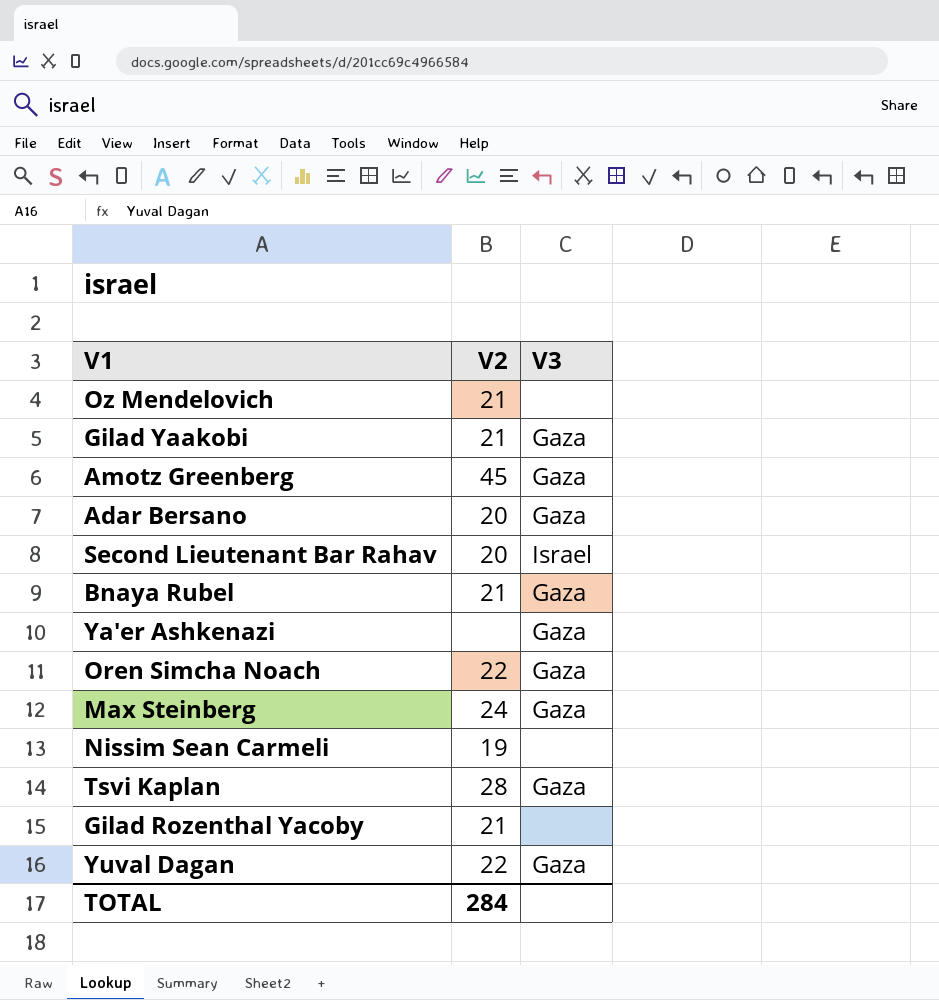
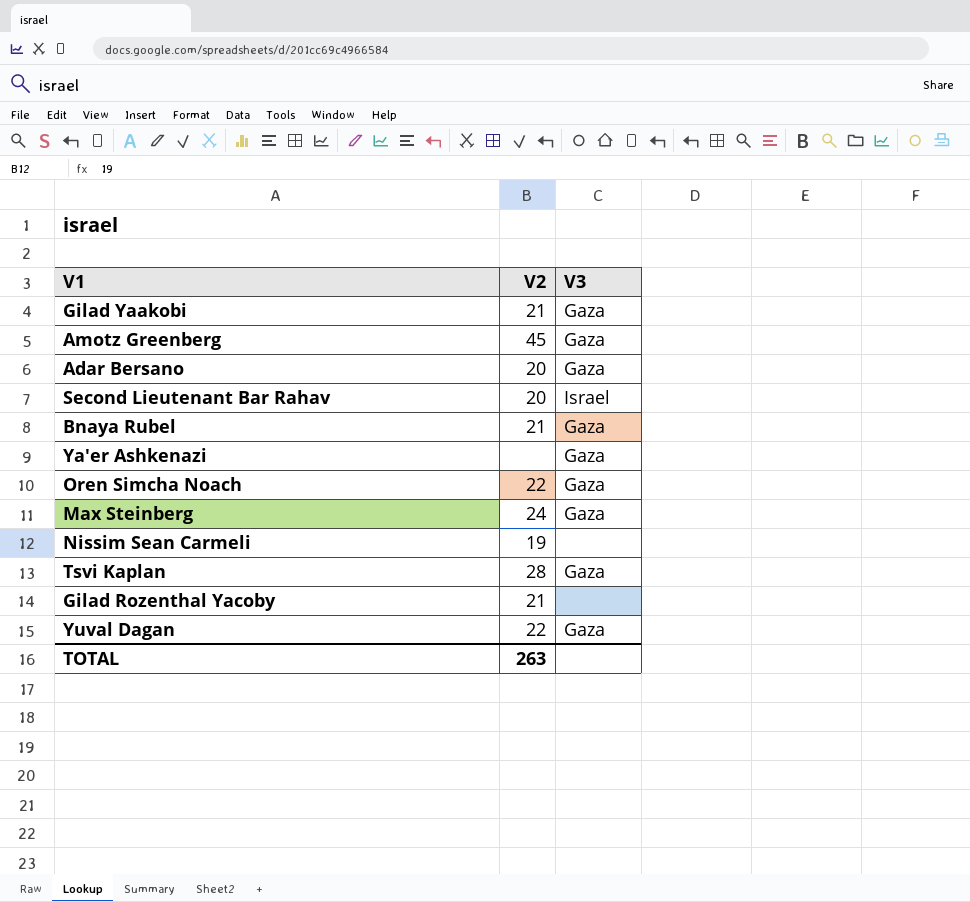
row Oz Mendelovich: 21 | none -> none
TOTAL | V2: 284 -> 263

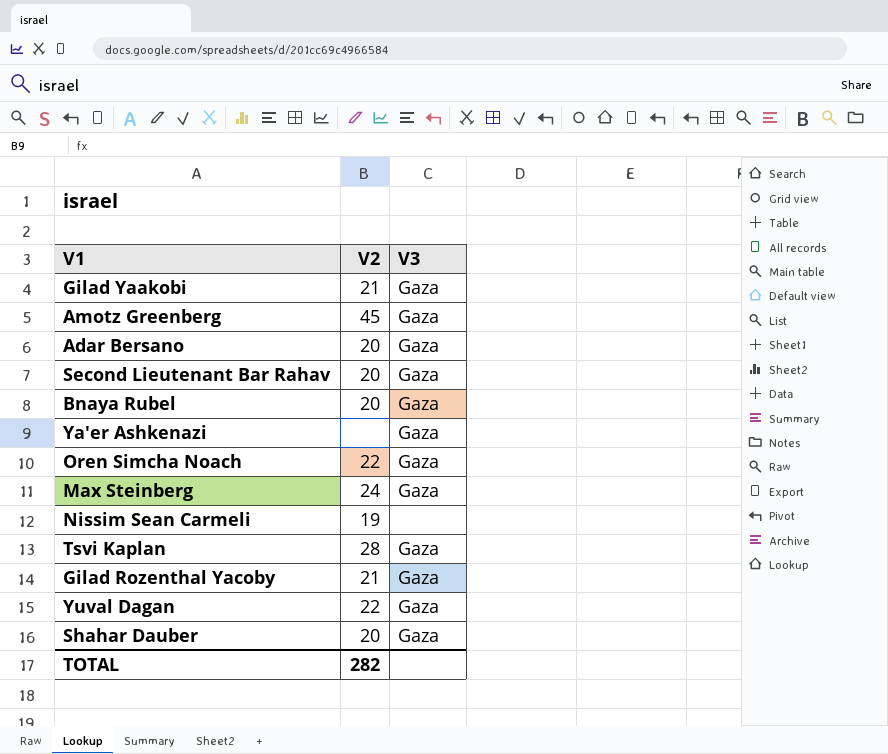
Second Lieutenant Bar Rahav | V3: Israel -> Gaza
Bnaya Rubel | V2: 21 -> 20
Gilad Rozenthal Yacoby | V3: none -> Gaza
row Shahar Dauber: none -> 20 | Gaza
TOTAL | V2: 263 -> 282

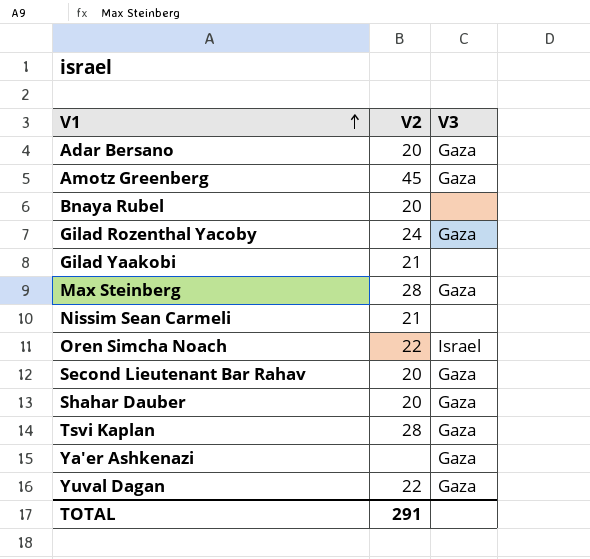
row order: none -> V1 ascending
Bnaya Rubel | V3: Gaza -> none
Gilad Rozenthal Yacoby | V2: 21 -> 24
Gilad Yaakobi | V3: Gaza -> none
Max Steinberg | V2: 24 -> 28
Nissim Sean Carmeli | V2: 19 -> 21
Oren Simcha Noach | V3: Gaza -> Israel
TOTAL | V2: 282 -> 291

